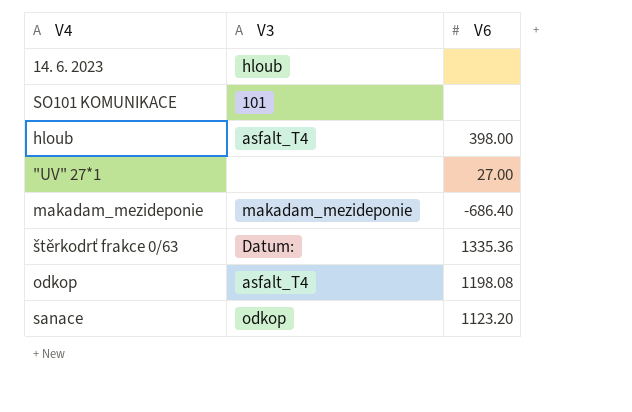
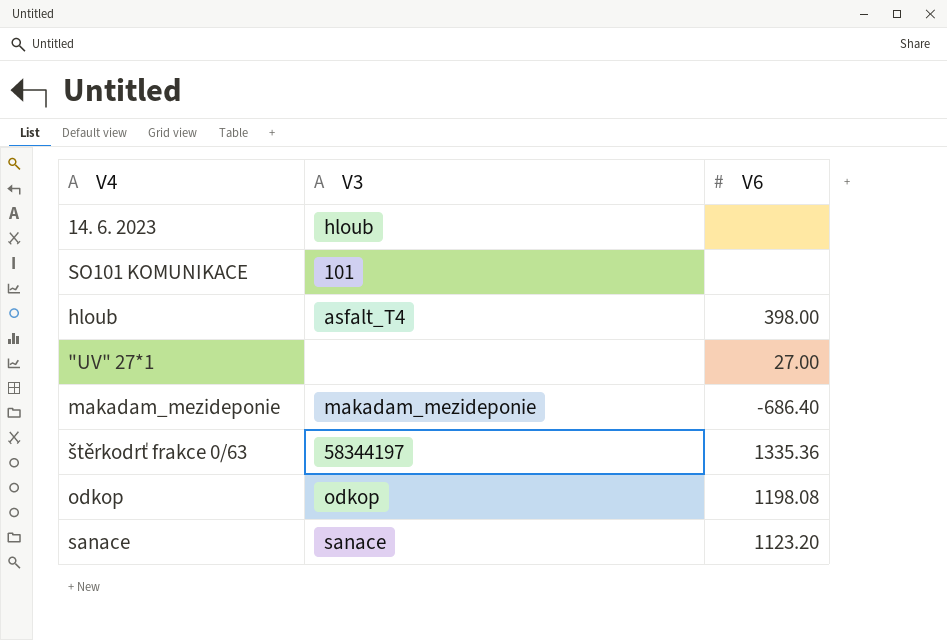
štěrkodrť frakce 0/63 | V3: Datum: -> 58344197
odkop | V3: asfalt_T4 -> odkop
sanace | V3: odkop -> sanace

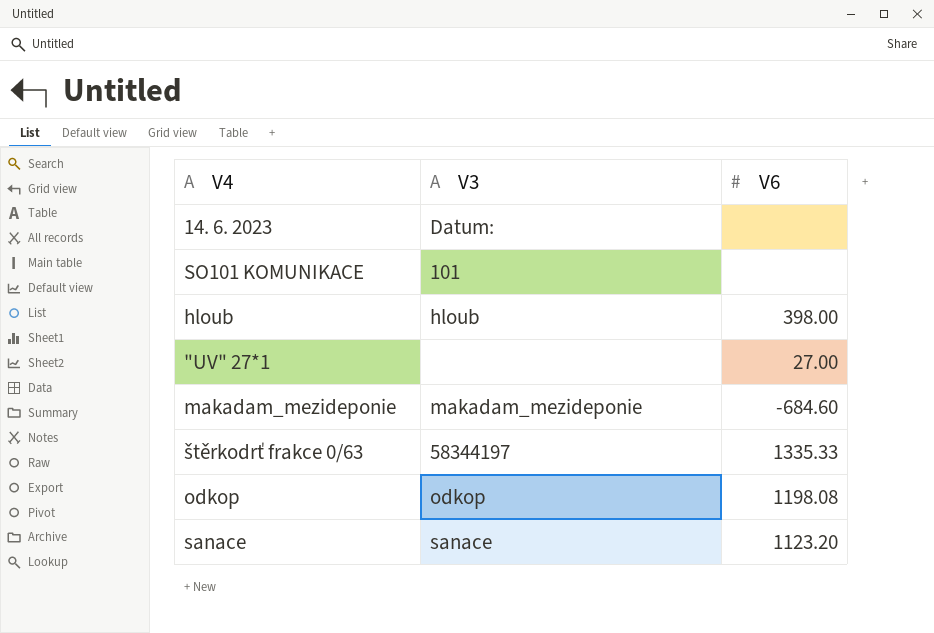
14. 6. 2023 | V3: hloub -> Datum:
hloub | V3: asfalt_T4 -> hloub
makadam_mezideponie | V6: -686.40 -> -684.60
štěrkodrť frakce 0/63 | V6: 1335.36 -> 1335.33

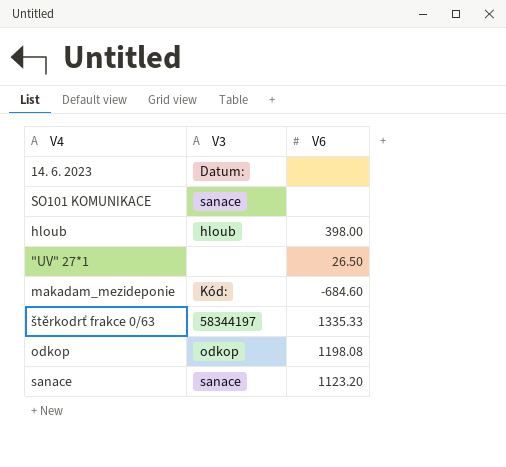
SO101 KOMUNIKACE | V3: 101 -> sanace
"UV" 27*1 | V6: 27.00 -> 26.50
makadam_mezideponie | V3: makadam_mezideponie -> Kód:

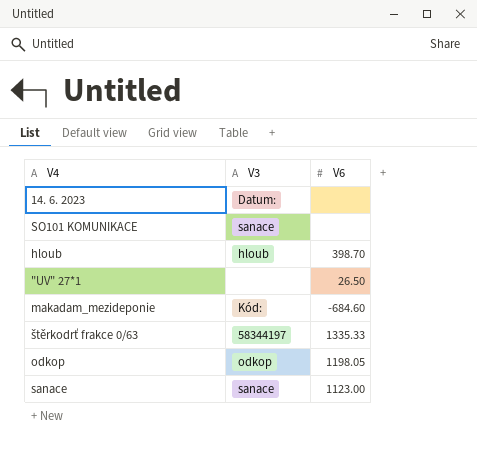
hloub | V6: 398.00 -> 398.70
odkop | V6: 1198.08 -> 1198.05
sanace | V6: 1123.20 -> 1123.00

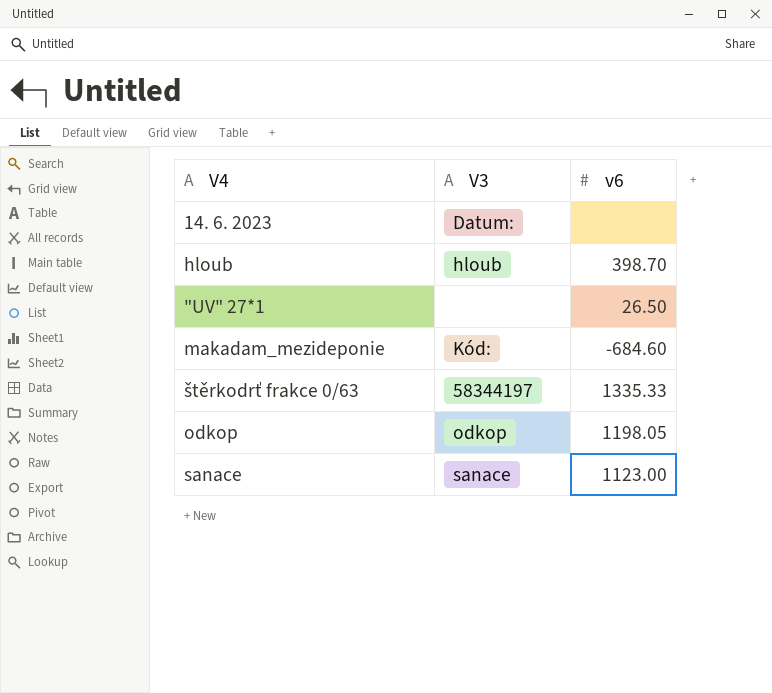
column name: V6 -> v6
row SO101 KOMUNIKACE: sanace | none -> none

